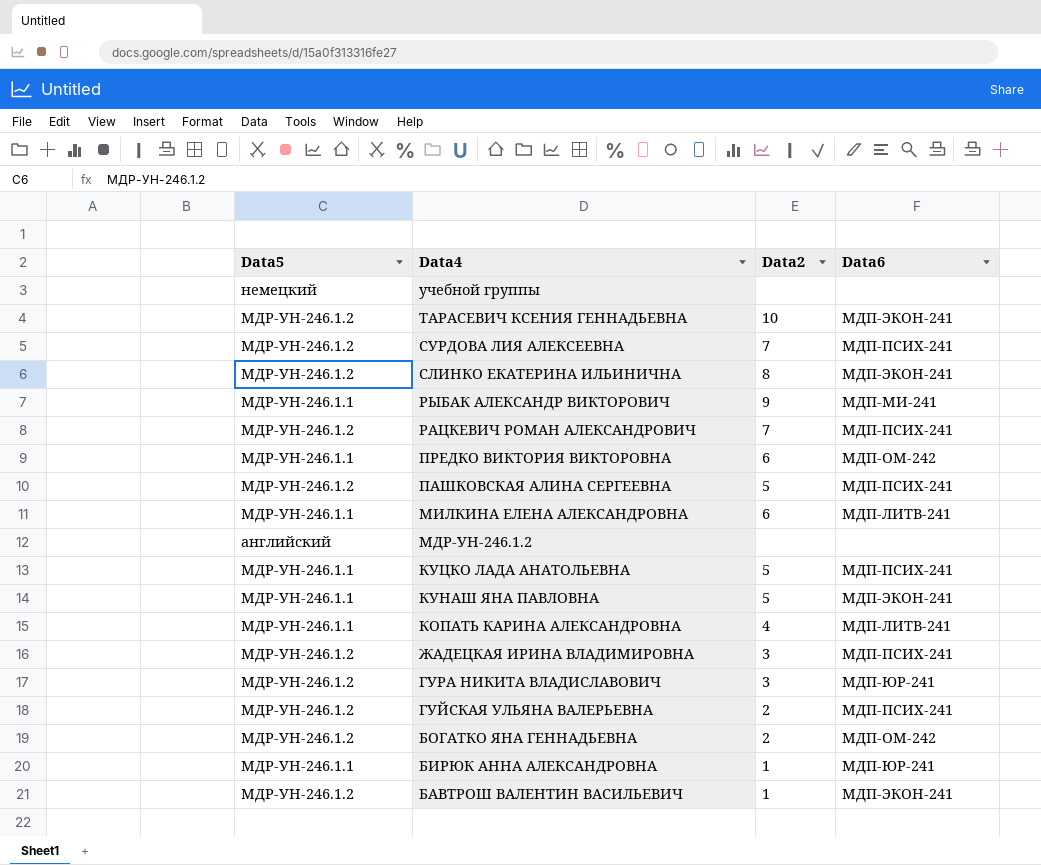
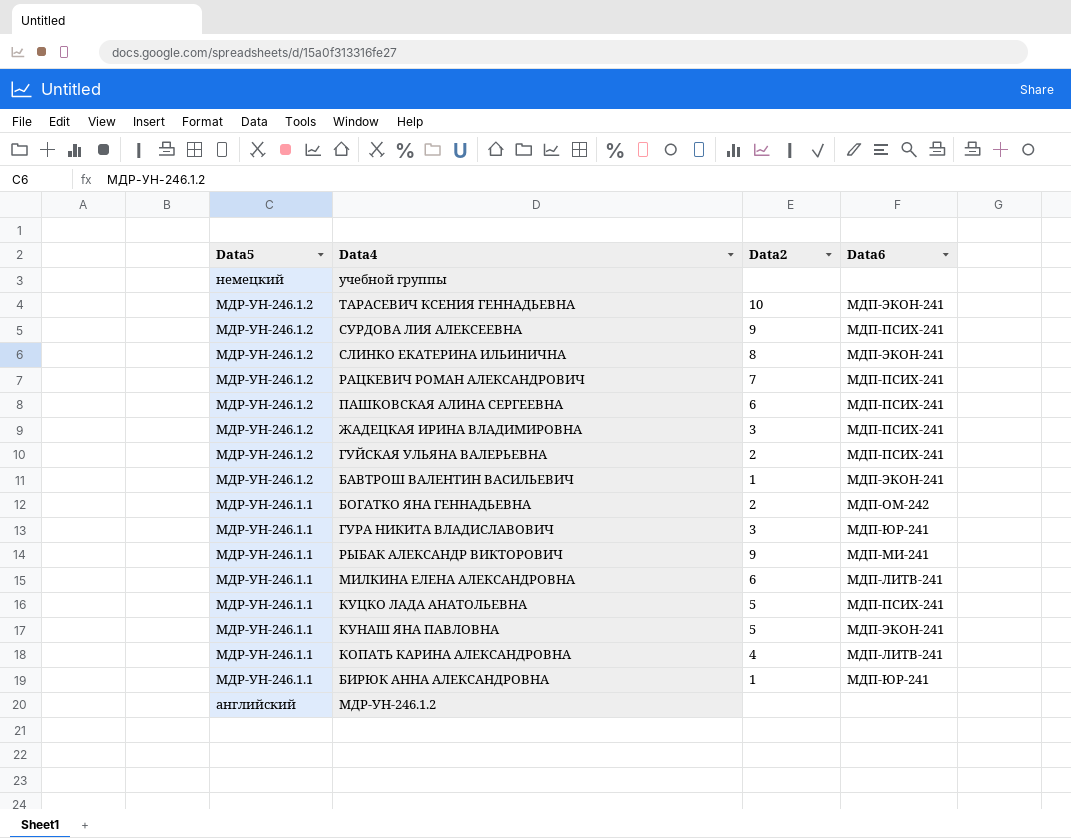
row order: Data4 descending -> Data5 descending
row ПРЕДКО ВИКТОРИЯ ВИКТОРОВНА: МДР-УН-246.1.1 | 6 | МДП-ОМ-242 -> none
СУРДОВА ЛИЯ АЛЕКСЕЕВНА | Data2: 7 -> 9
ПАШКОВСКАЯ АЛИНА СЕРГЕЕВНА | Data2: 5 -> 6
БОГАТКО ЯНА ГЕННАДЬЕВНА | Data5: МДР-УН-246.1.2 -> МДР-УН-246.1.1
ГУРА НИКИТА ВЛАДИСЛАВОВИЧ | Data5: МДР-УН-246.1.2 -> МДР-УН-246.1.1

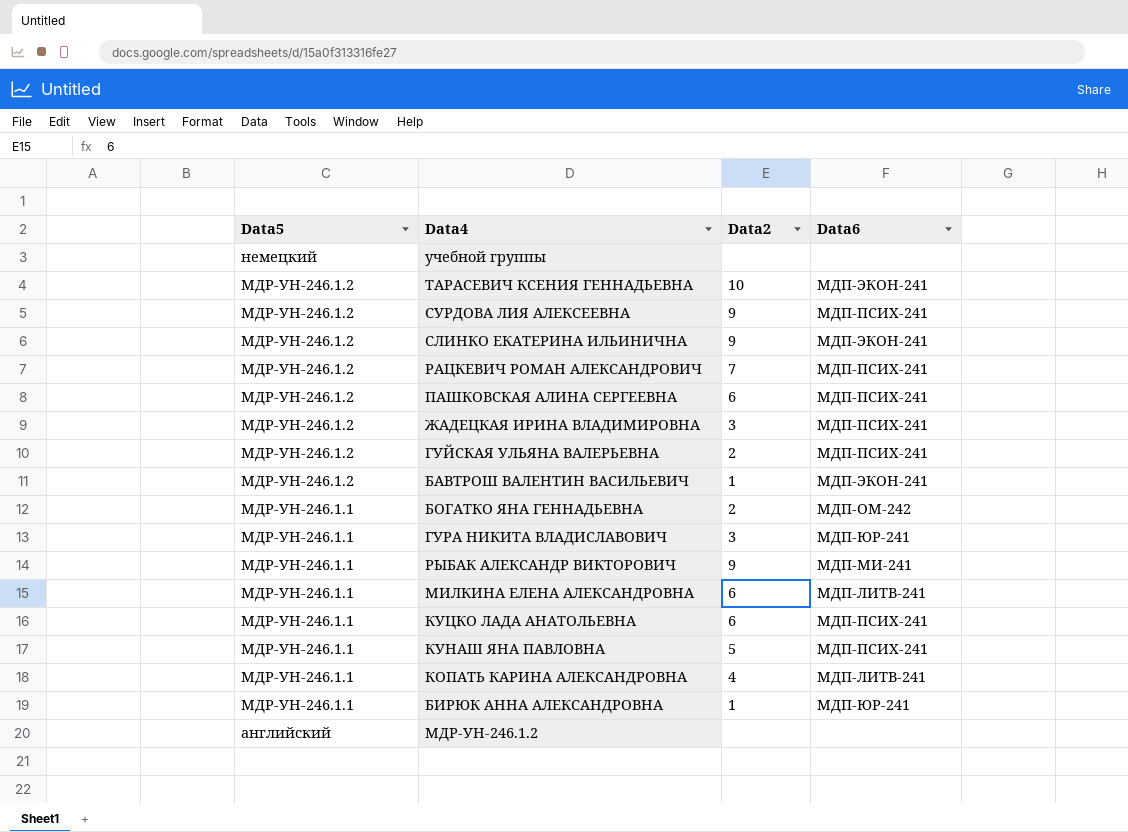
СЛИНКО ЕКАТЕРИНА ИЛЬИНИЧНА | Data2: 8 -> 9
КУЦКО ЛАДА АНАТОЛЬЕВНА | Data2: 5 -> 6
КУНАШ ЯНА ПАВЛОВНА | Data6: МДП-ЭКОН-241 -> МДП-ПСИХ-241

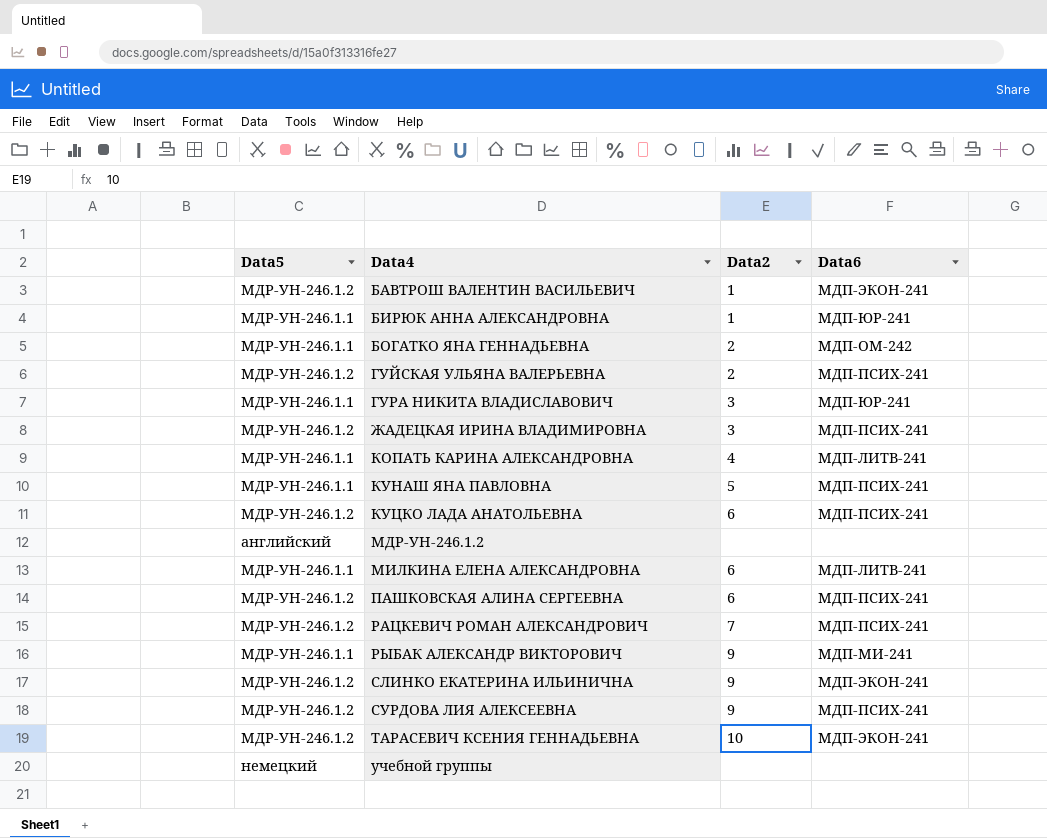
row order: Data5 descending -> Data4 ascending
КУЦКО ЛАДА АНАТОЛЬЕВНА | Data5: МДР-УН-246.1.1 -> МДР-УН-246.1.2

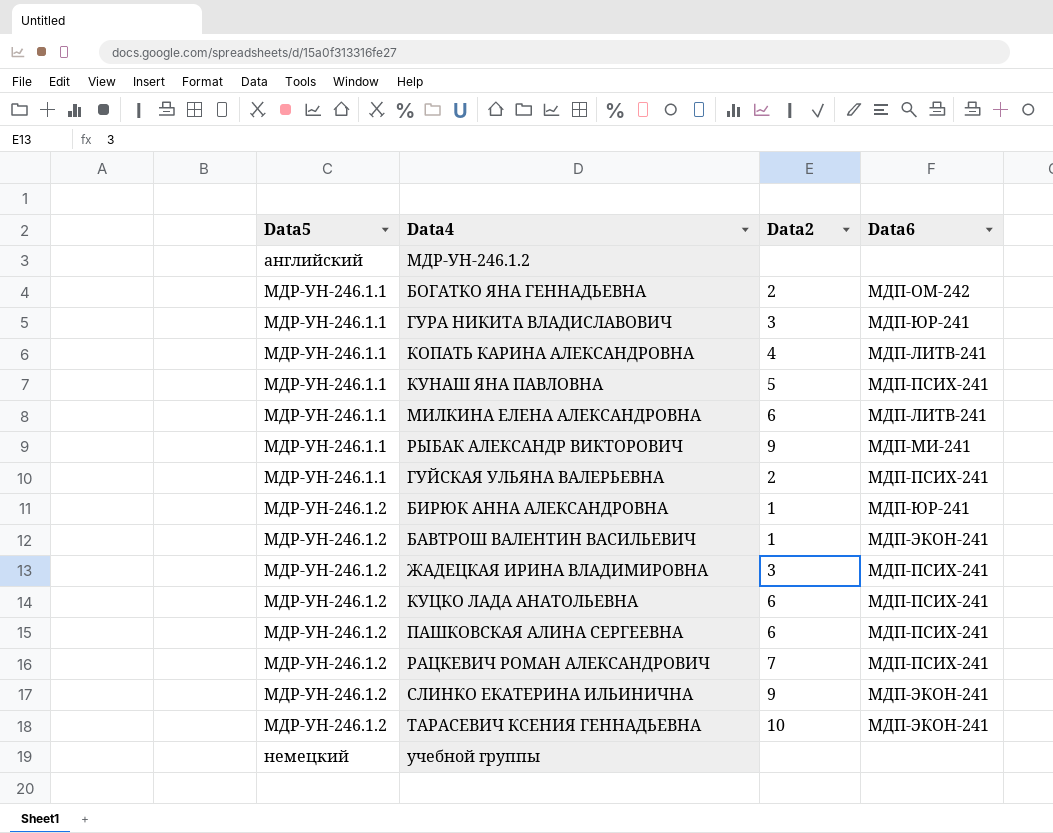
row order: Data4 ascending -> Data5 ascending
row СУРДОВА ЛИЯ АЛЕКСЕЕВНА: МДР-УН-246.1.2 | 9 | МДП-ПСИХ-241 -> none
ГУЙСКАЯ УЛЬЯНА ВАЛЕРЬЕВНА | Data5: МДР-УН-246.1.2 -> МДР-УН-246.1.1
БИРЮК АННА АЛЕКСАНДРОВНА | Data5: МДР-УН-246.1.1 -> МДР-УН-246.1.2

